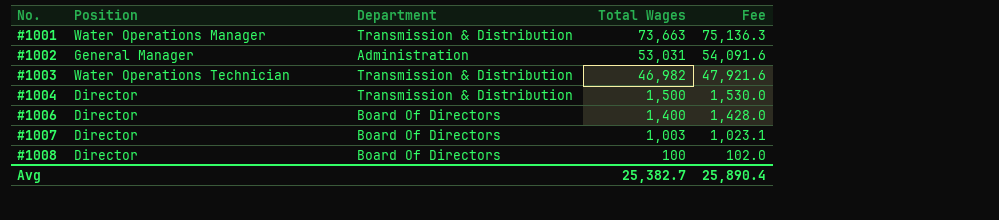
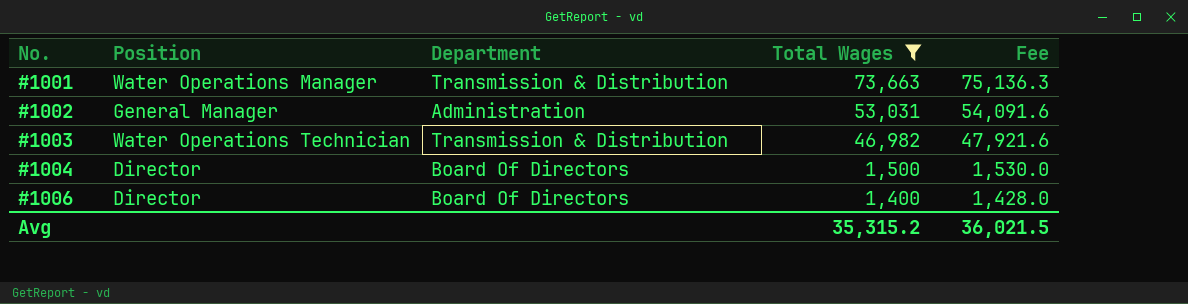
filter: none -> Total Wages >= 1,400
#1004 | Department: Transmission & Distribution -> Board Of Directors
Avg | Total Wages: 25,382.7 -> 35,315.2
Avg | Fee: 25,890.4 -> 36,021.5

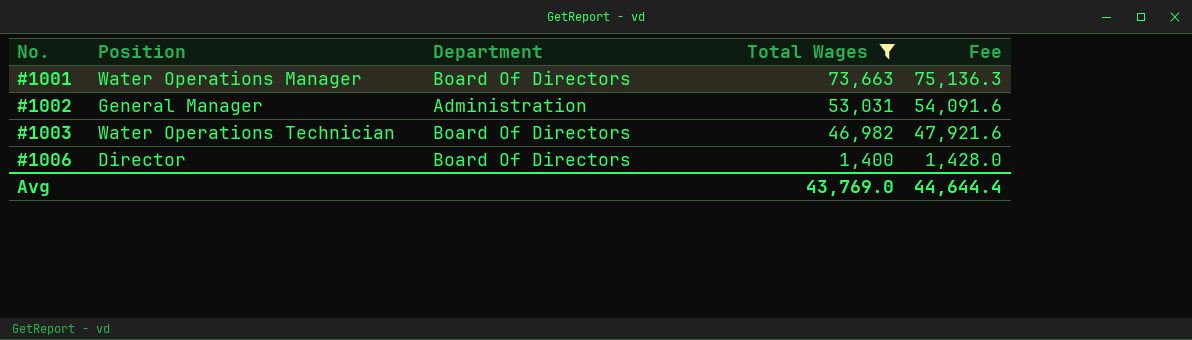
row #1004: Director | Board Of Directors | 1,500 | 1,530.0 -> none
#1001 | Department: Transmission & Distribution -> Board Of Directors
#1003 | Department: Transmission & Distribution -> Board Of Directors
Avg | Total Wages: 35,315.2 -> 43,769.0
Avg | Fee: 36,021.5 -> 44,644.4

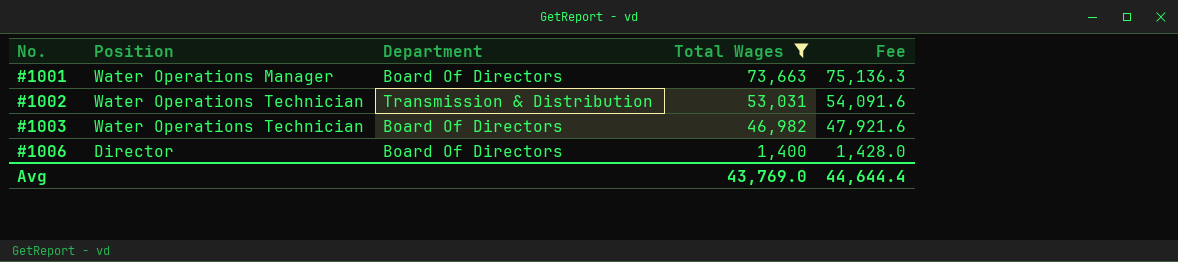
#1002 | Position: General Manager -> Water Operations Technician
#1002 | Department: Administration -> Transmission & Distribution

